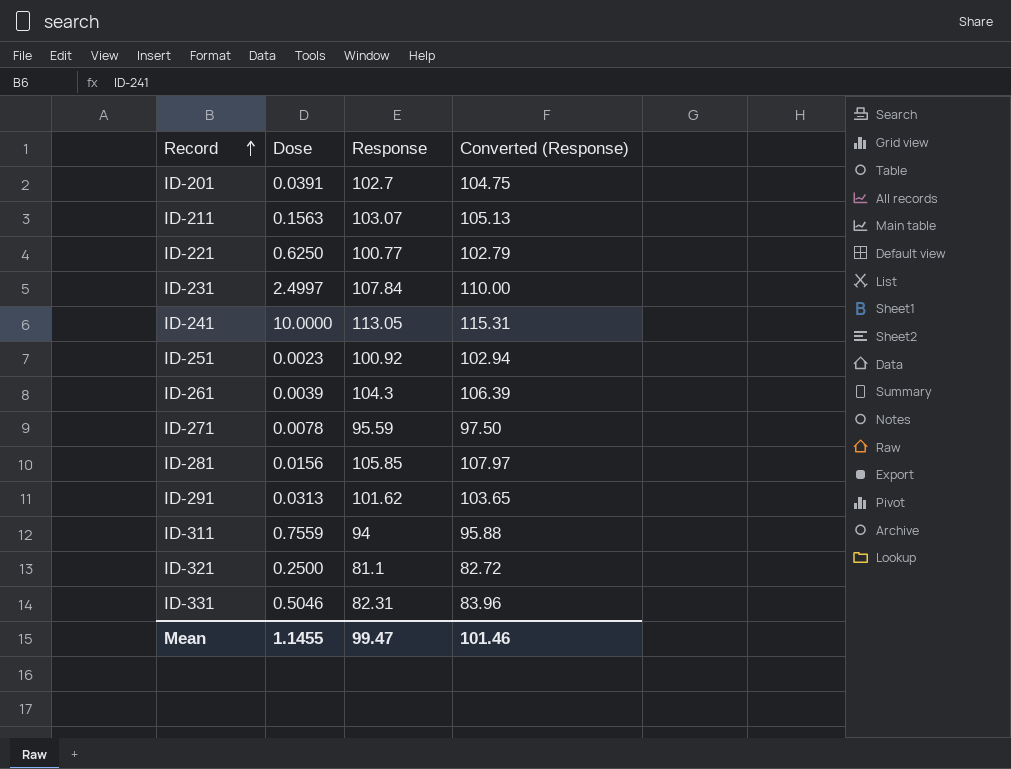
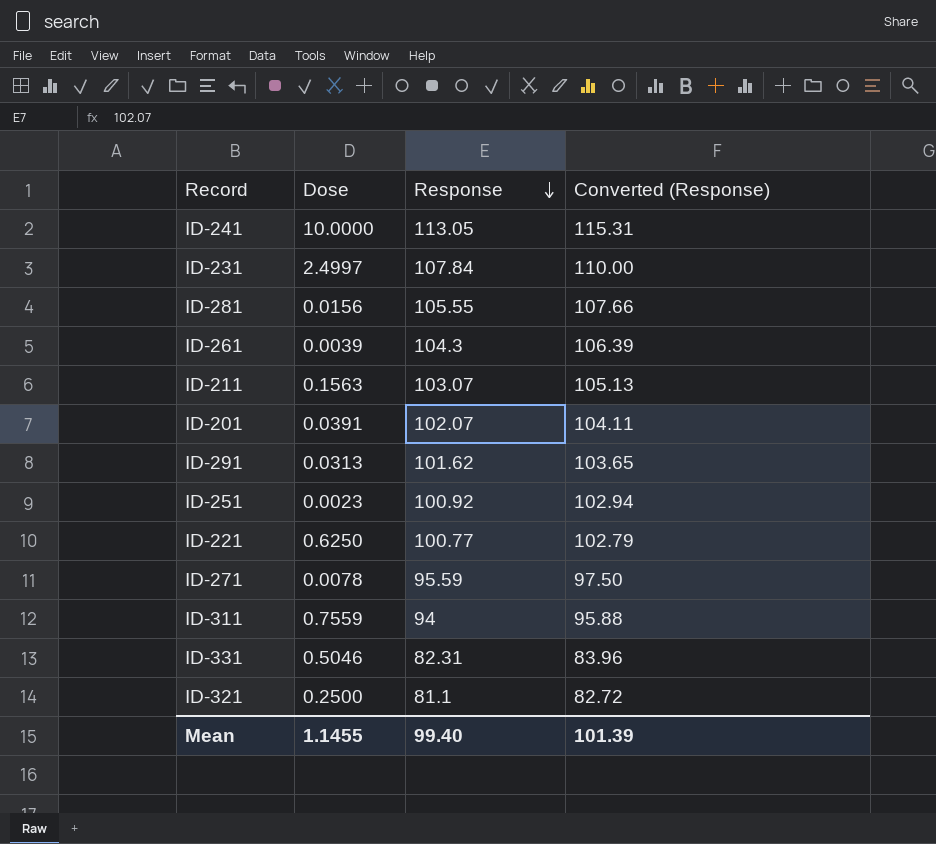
row order: Record ascending -> Response descending
ID-281 | Response: 105.85 -> 105.55
ID-281 | Converted (Response): 107.97 -> 107.66
ID-201 | Response: 102.7 -> 102.07
ID-201 | Converted (Response): 104.75 -> 104.11
Mean | Response: 99.47 -> 99.40
Mean | Converted (Response): 101.46 -> 101.39

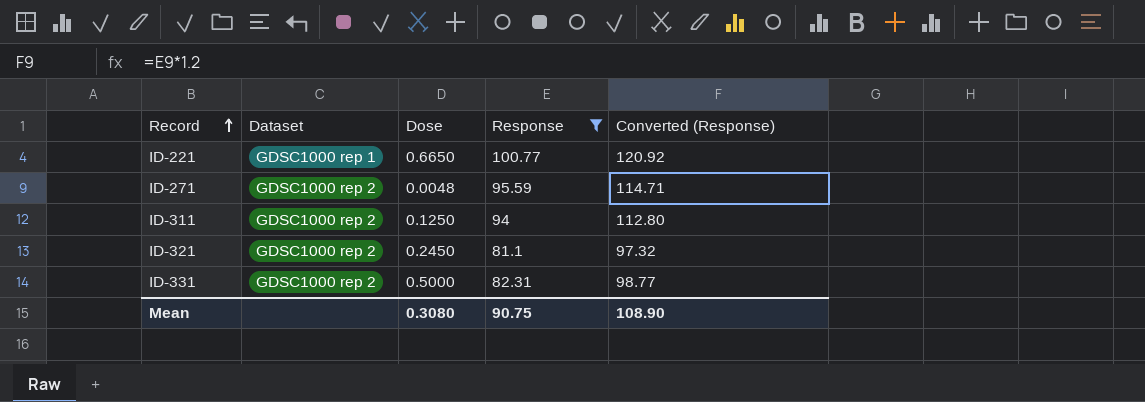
filter: none -> Response <= 100.77
row order: Response descending -> Record ascending
column Dataset | position: none -> 2
column Converted (Response) | formula: [Response] * 1.02 -> [Response] * 1.2
ID-221 | Dose: 0.6250 -> 0.6650
ID-271 | Dose: 0.0078 -> 0.0048
ID-311 | Dose: 0.7559 -> 0.1250
ID-321 | Dose: 0.2500 -> 0.2450
ID-331 | Dose: 0.5046 -> 0.5000
Mean | Dose: 1.1455 -> 0.3080
Mean | Response: 99.40 -> 90.75
Mean | Converted (Response): 101.39 -> 108.90

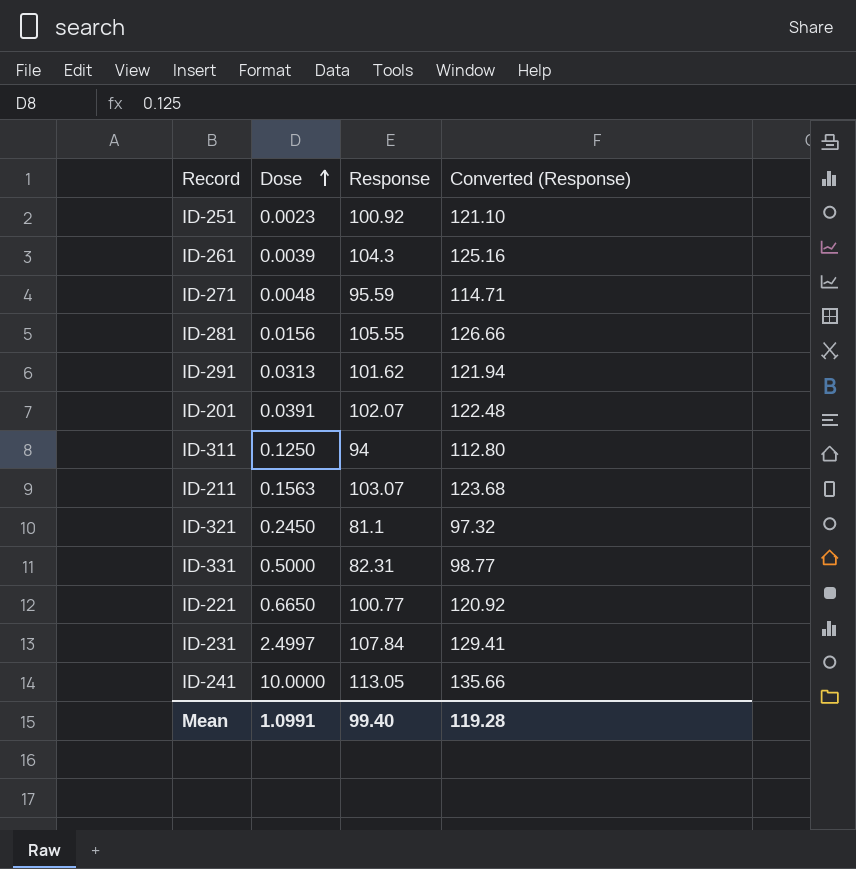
filter: Response <= 100.77 -> none
row order: Record ascending -> Dose ascending
column Dataset | position: 2 -> none
Mean | Dose: 0.3080 -> 1.0991
Mean | Response: 90.75 -> 99.40
Mean | Converted (Response): 108.90 -> 119.28

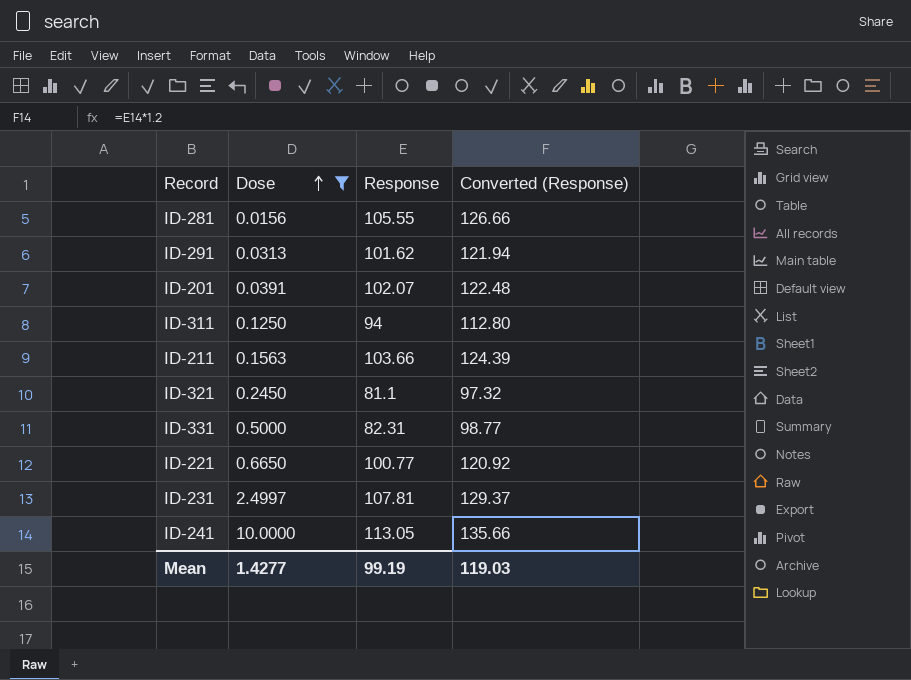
filter: none -> Dose >= 0.0156
ID-211 | Response: 103.07 -> 103.66
ID-211 | Converted (Response): 123.68 -> 124.39
ID-231 | Response: 107.84 -> 107.81
ID-231 | Converted (Response): 129.41 -> 129.37
Mean | Dose: 1.0991 -> 1.4277
Mean | Response: 99.40 -> 99.19
Mean | Converted (Response): 119.28 -> 119.03

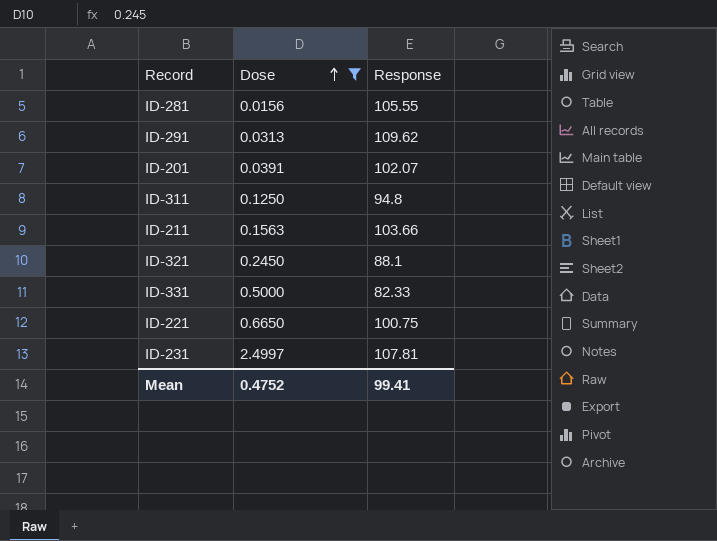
column Converted (Response) | formula: [Response] * 1.2 -> none
row ID-241: 10.0000 | 113.05 | 135.66 -> none
ID-291 | Response: 101.62 -> 109.62
ID-311 | Response: 94 -> 94.8
ID-321 | Response: 81.1 -> 88.1
ID-331 | Response: 82.31 -> 82.33
ID-221 | Response: 100.77 -> 100.75
Mean | Dose: 1.4277 -> 0.4752
Mean | Response: 99.19 -> 99.41

